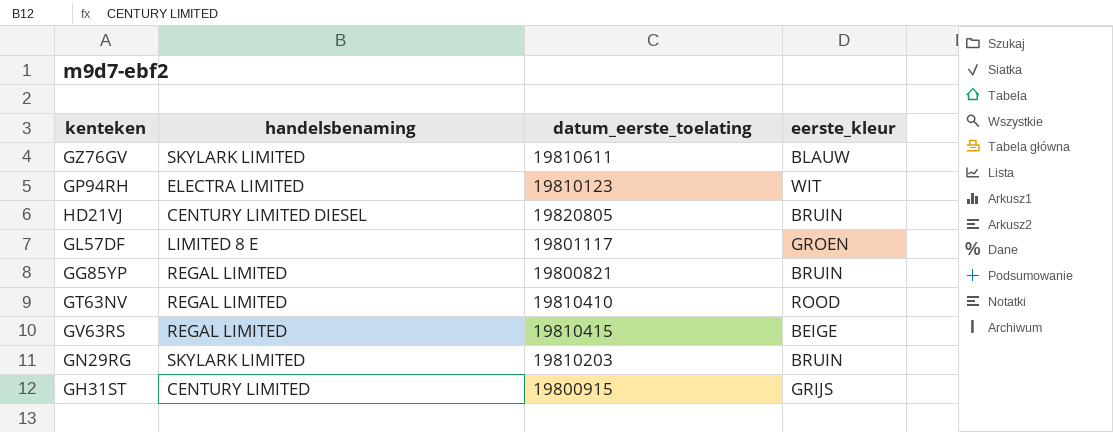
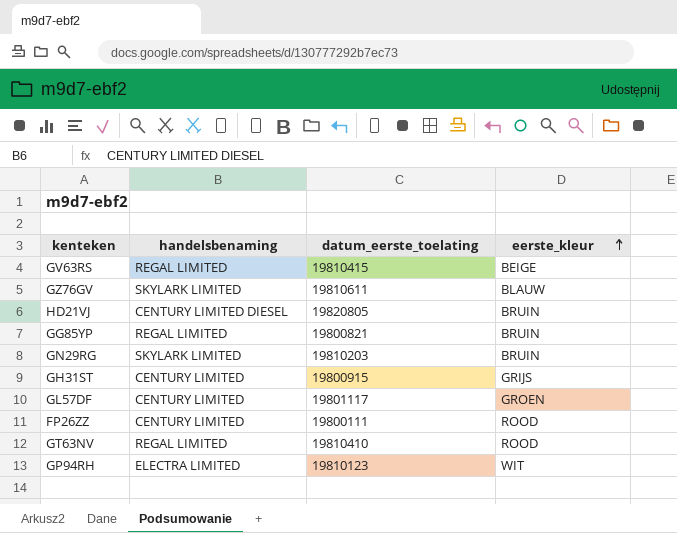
row order: none -> eerste_kleur ascending
GL57DF | handelsbenaming: LIMITED 8 E -> CENTURY LIMITED
row FP26ZZ: none -> CENTURY LIMITED | 19800111 | ROOD

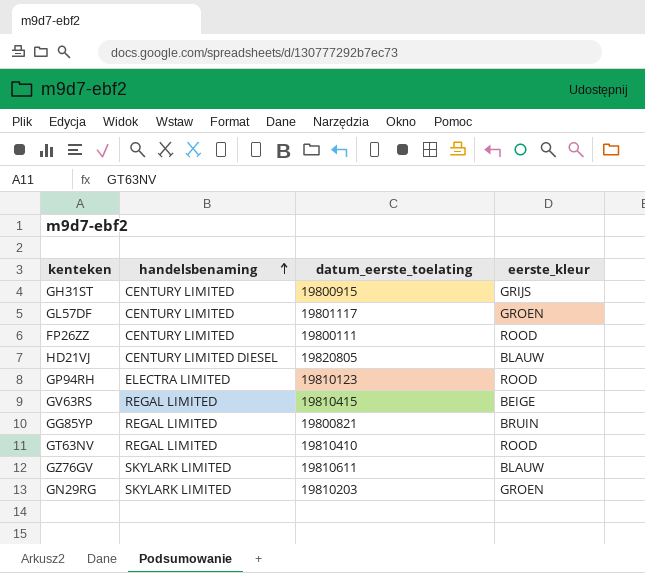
row order: eerste_kleur ascending -> handelsbenaming ascending
HD21VJ | eerste_kleur: BRUIN -> BLAUW
GP94RH | eerste_kleur: WIT -> ROOD
GN29RG | eerste_kleur: BRUIN -> GROEN

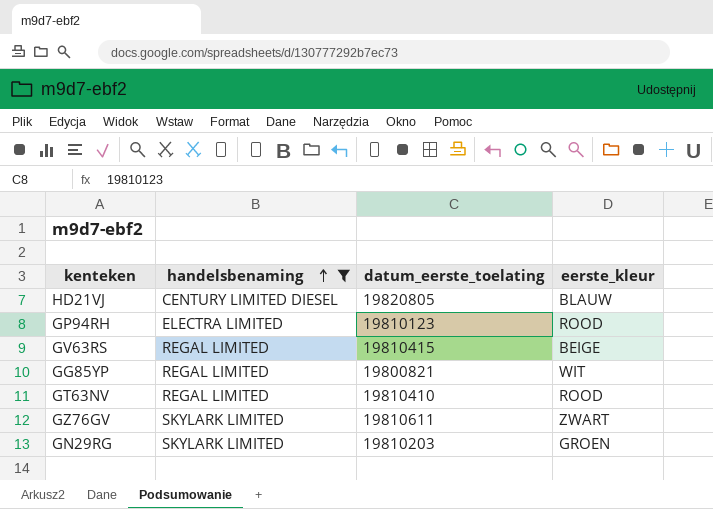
filter: none -> handelsbenaming != CENTURY LIMITED
GG85YP | eerste_kleur: BRUIN -> WIT
GZ76GV | eerste_kleur: BLAUW -> ZWART

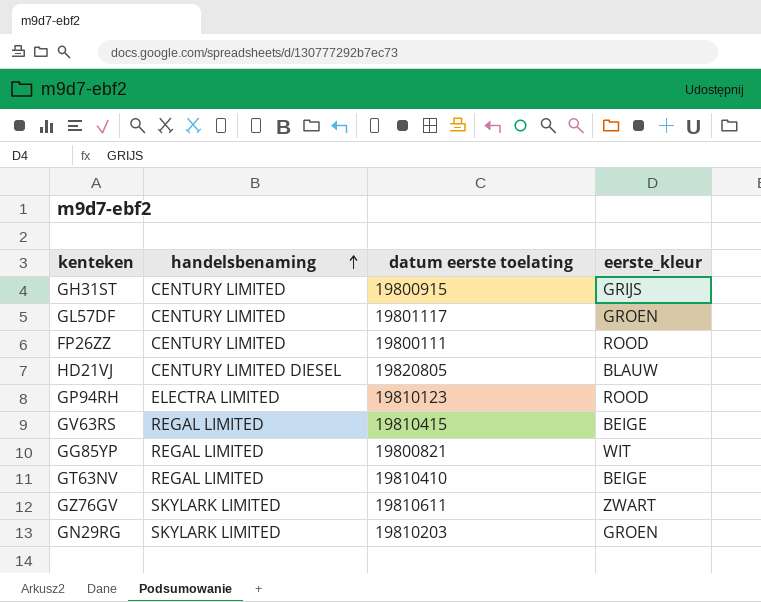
filter: handelsbenaming != CENTURY LIMITED -> none
column name: datum_eerste_toelating -> datum eerste toelating
GT63NV | eerste_kleur: ROOD -> BEIGE

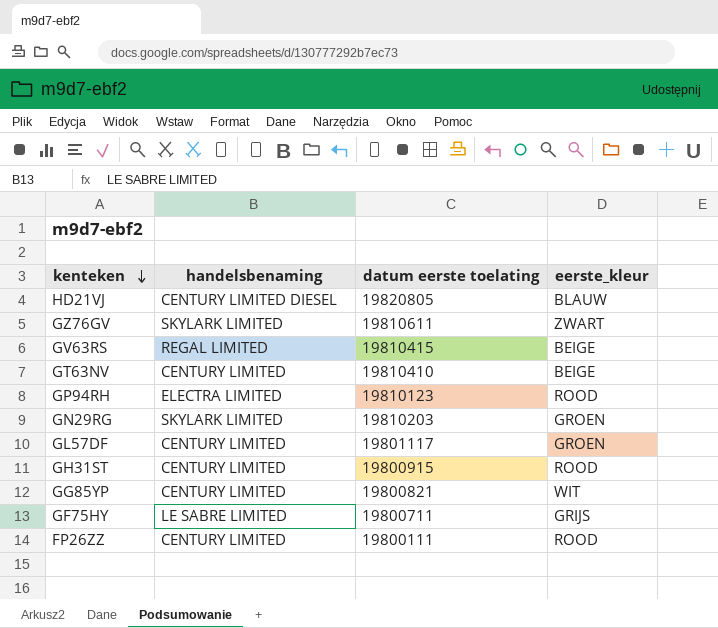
row order: handelsbenaming ascending -> kenteken descending
GT63NV | handelsbenaming: REGAL LIMITED -> CENTURY LIMITED
GH31ST | eerste_kleur: GRIJS -> ROOD
GG85YP | handelsbenaming: REGAL LIMITED -> CENTURY LIMITED
row GF75HY: none -> LE SABRE LIMITED | 19800711 | GRIJS

